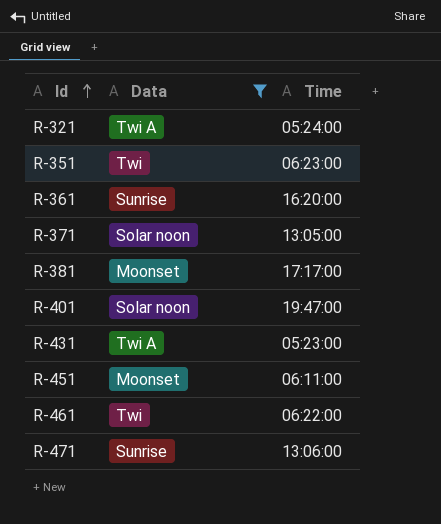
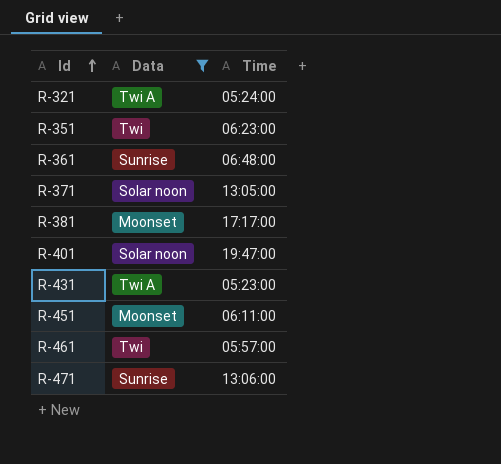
R-361 | Time: 16:20:00 -> 06:48:00
R-461 | Time: 06:22:00 -> 05:57:00

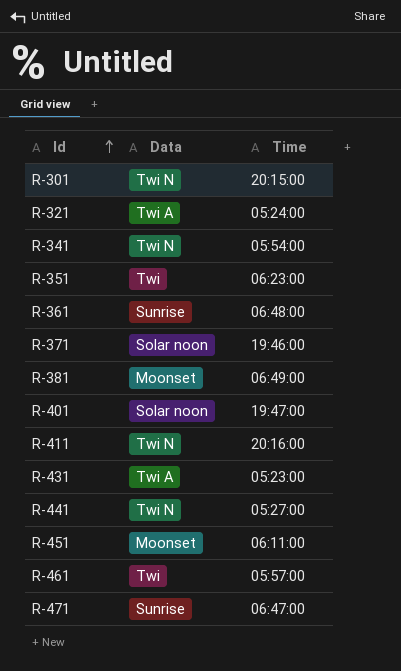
filter: Data != Twi N -> none
R-371 | Time: 13:05:00 -> 19:46:00
R-381 | Time: 17:17:00 -> 06:49:00
R-471 | Time: 13:06:00 -> 06:47:00

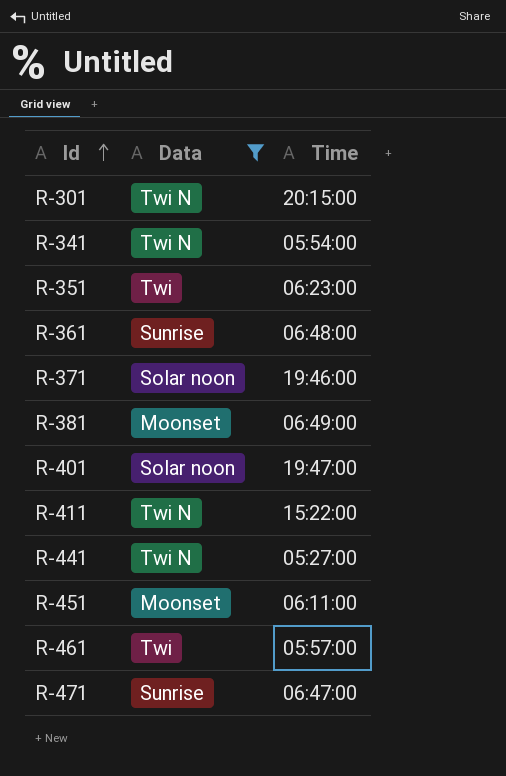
filter: none -> Data != Twi A
R-411 | Time: 20:16:00 -> 15:22:00

